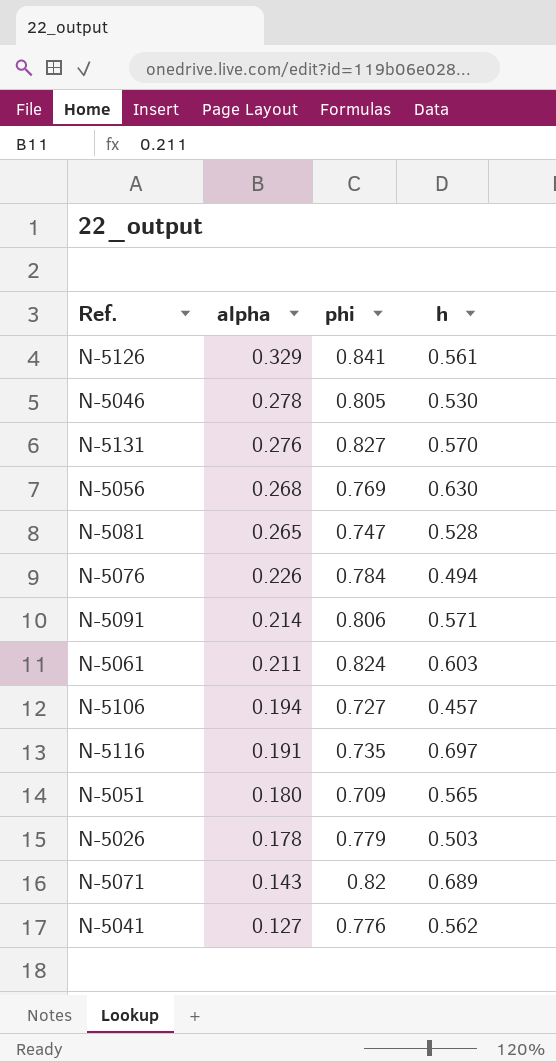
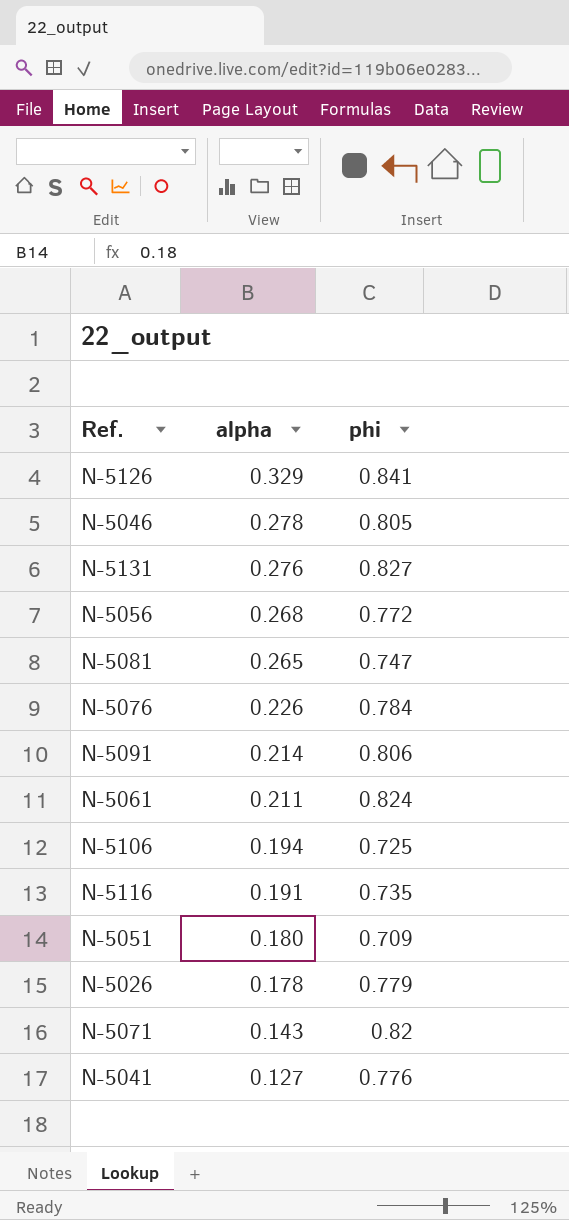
column h | position: 4 -> none
N-5056 | phi: 0.769 -> 0.772
N-5106 | phi: 0.727 -> 0.725

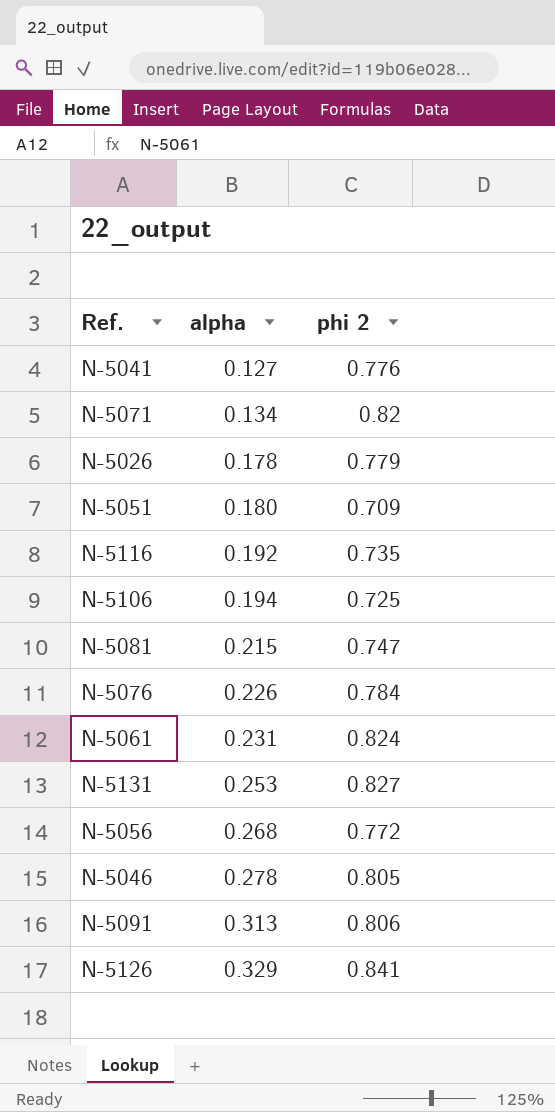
row order: alpha descending -> alpha ascending
column name: phi -> phi 2
N-5071 | alpha: 0.143 -> 0.134
N-5116 | alpha: 0.191 -> 0.192
N-5081 | alpha: 0.265 -> 0.215
N-5061 | alpha: 0.211 -> 0.231
N-5131 | alpha: 0.276 -> 0.253
N-5091 | alpha: 0.214 -> 0.313

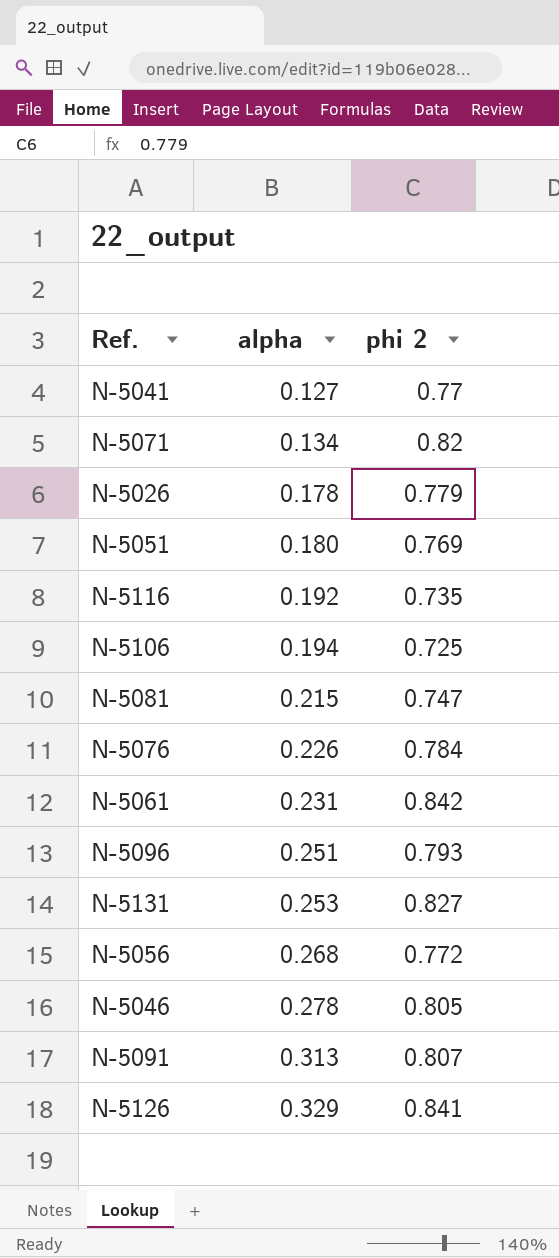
N-5041 | phi 2: 0.776 -> 0.77
N-5051 | phi 2: 0.709 -> 0.769
N-5061 | phi 2: 0.824 -> 0.842
row N-5096: none -> 0.251 | 0.793
N-5091 | phi 2: 0.806 -> 0.807

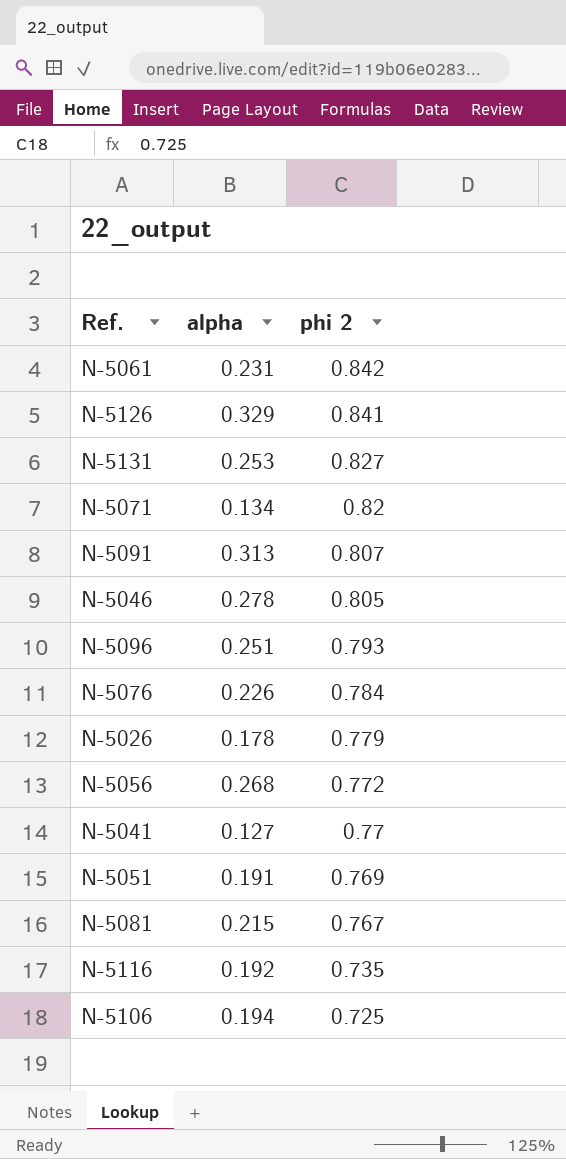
row order: alpha ascending -> phi 2 descending
N-5051 | alpha: 0.180 -> 0.191
N-5081 | phi 2: 0.747 -> 0.767

